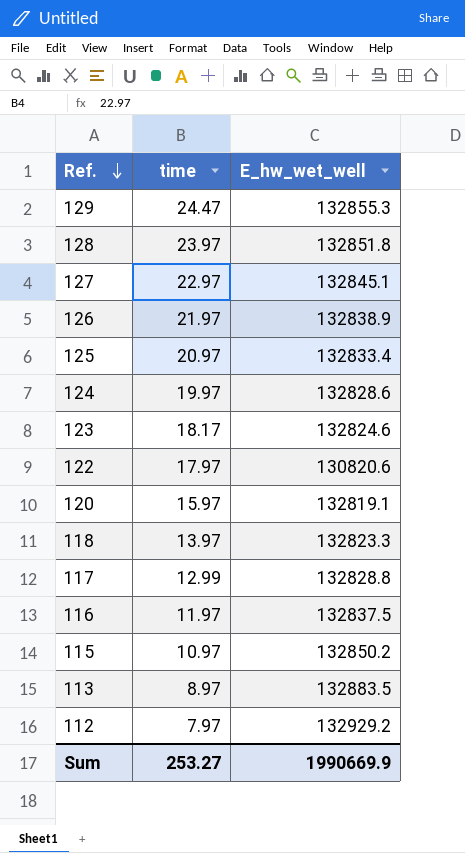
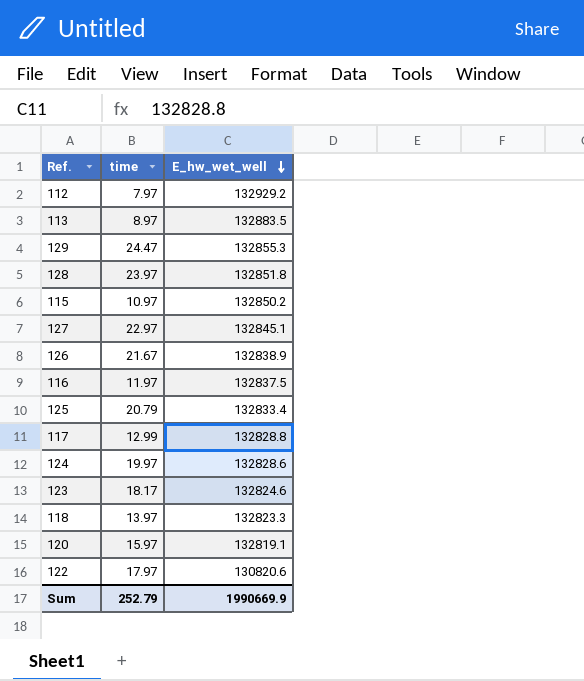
row order: Ref. descending -> E_hw_wet_well descending
126 | time: 21.97 -> 21.67
125 | time: 20.97 -> 20.79
Sum | time: 253.27 -> 252.79

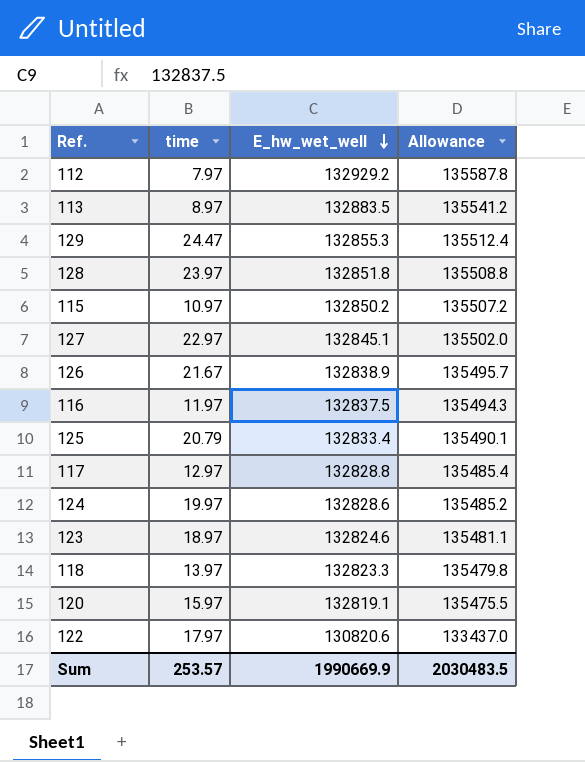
column Allowance | formula: none -> [E_hw_wet_well] * 1.02
117 | time: 12.99 -> 12.97
123 | time: 18.17 -> 18.97
Sum | time: 252.79 -> 253.57

